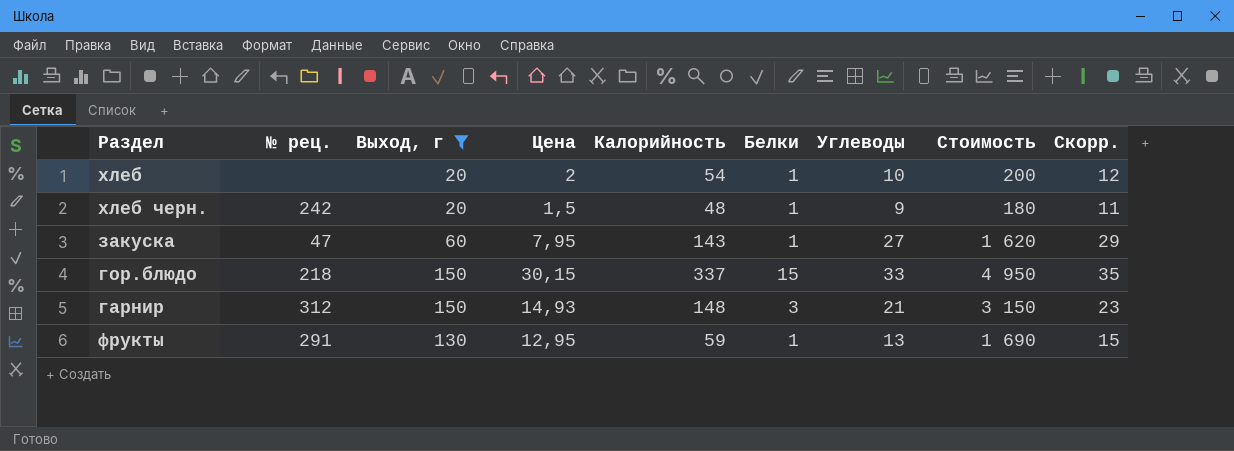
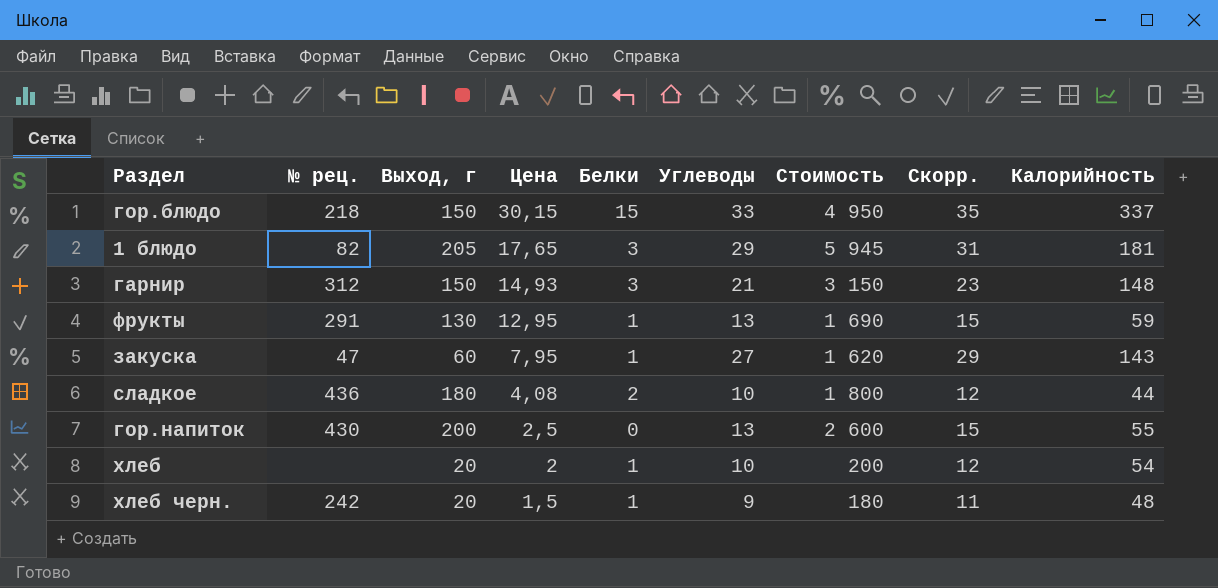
filter: Выход, г <= 150 -> none
row order: none -> Цена descending
column Калорийность | position: 5 -> 9

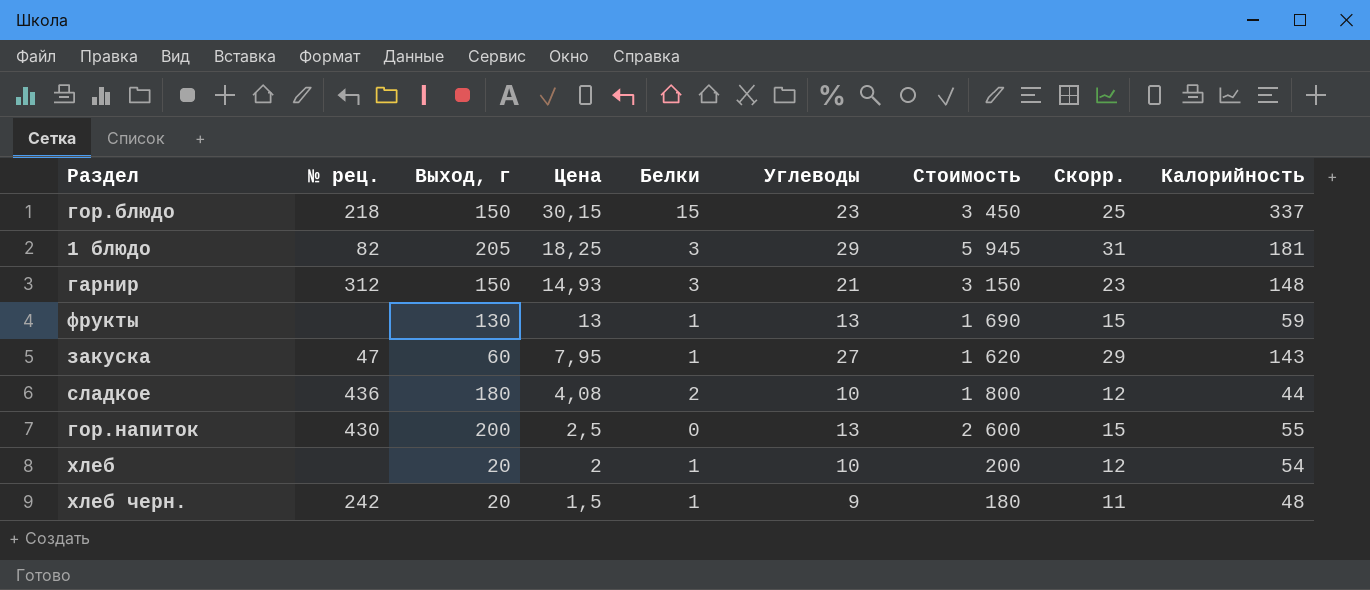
гор.блюдо | Углеводы: 33 -> 23
гор.блюдо | Стоимость: 4 950 -> 3 450
гор.блюдо | Скорр.: 35 -> 25
1 блюдо | Цена: 17,65 -> 18,25
фрукты | № рец.: 291 -> none
фрукты | Цена: 12,95 -> 13

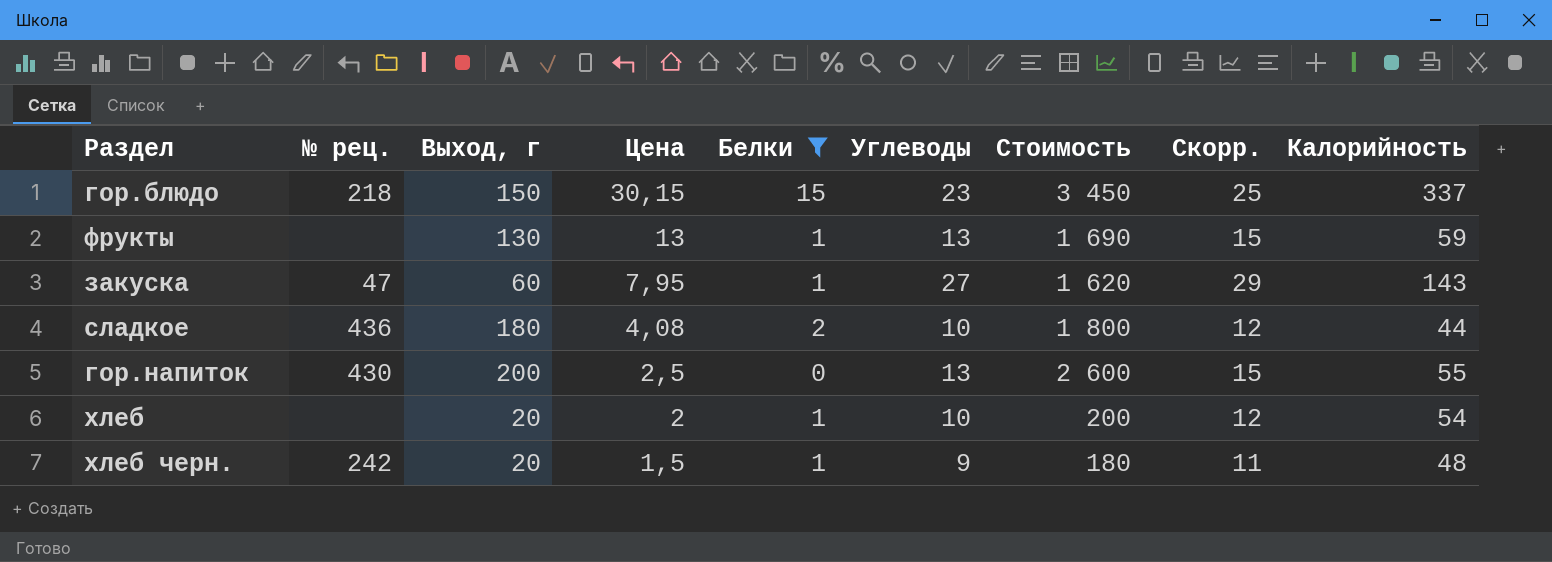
filter: none -> Белки != 3

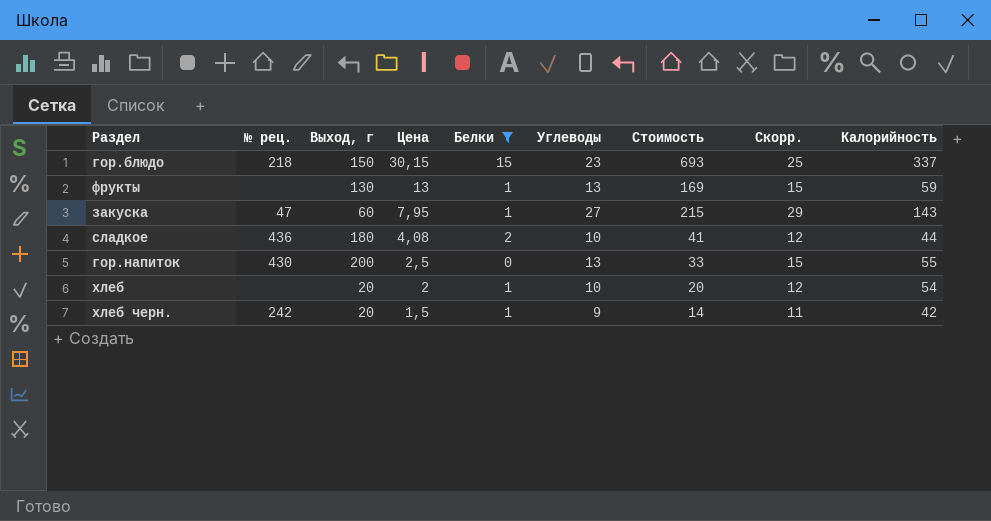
column Стоимость | formula: [Выход, г] * [Углеводы] -> [Цена] * [Углеводы]
хлеб черн. | Калорийность: 48 -> 42

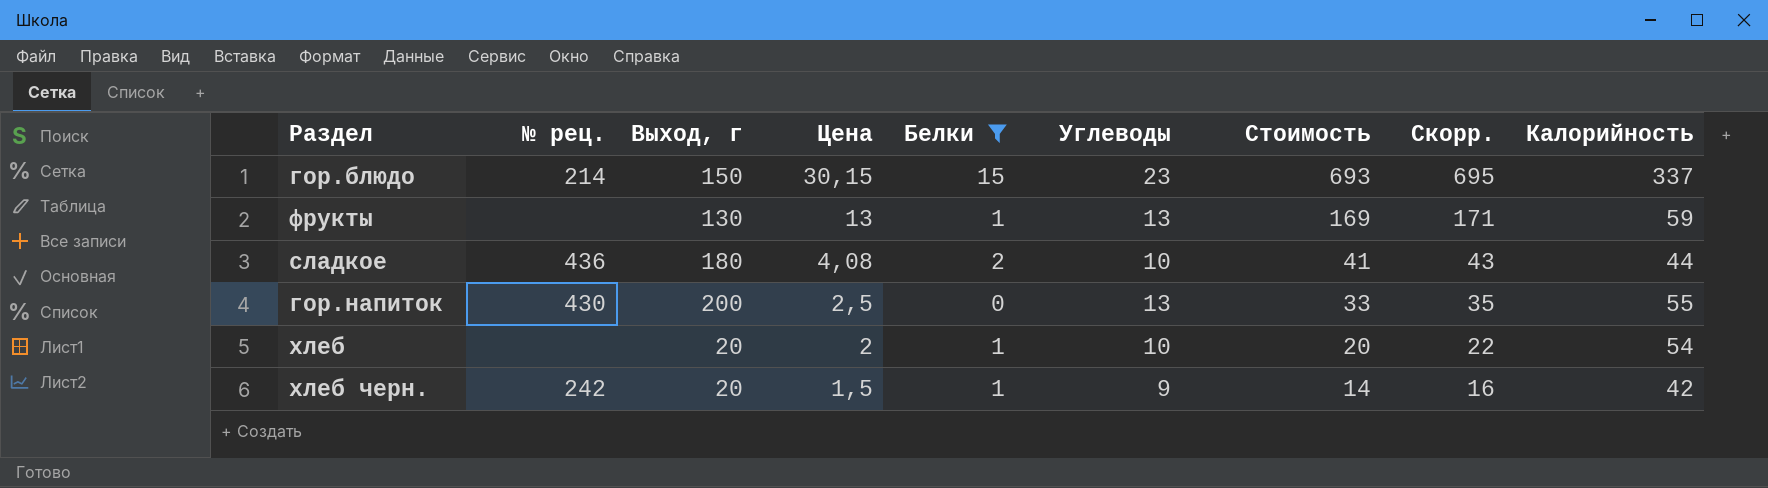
column Скорр. | formula: [Углеводы] + 2 -> [Стоимость] + 2
row закуска: 47 | 60 | 7,95 | 1 | 27 | 215 | 29 | 143 -> none
гор.блюдо | № рец.: 218 -> 214

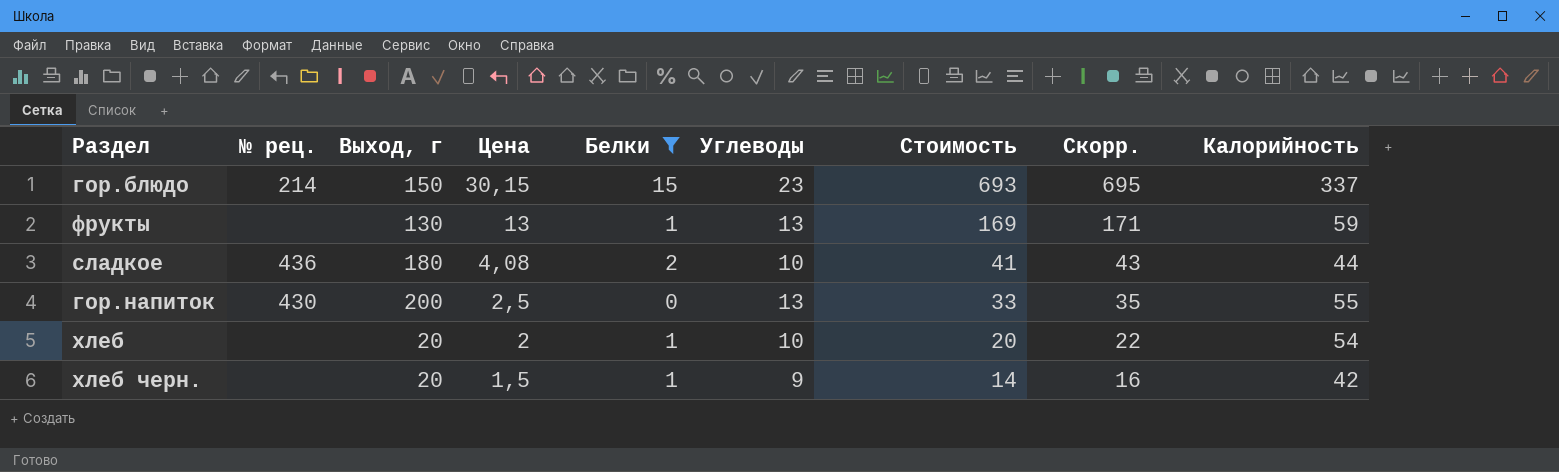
хлеб черн. | № рец.: 242 -> none

